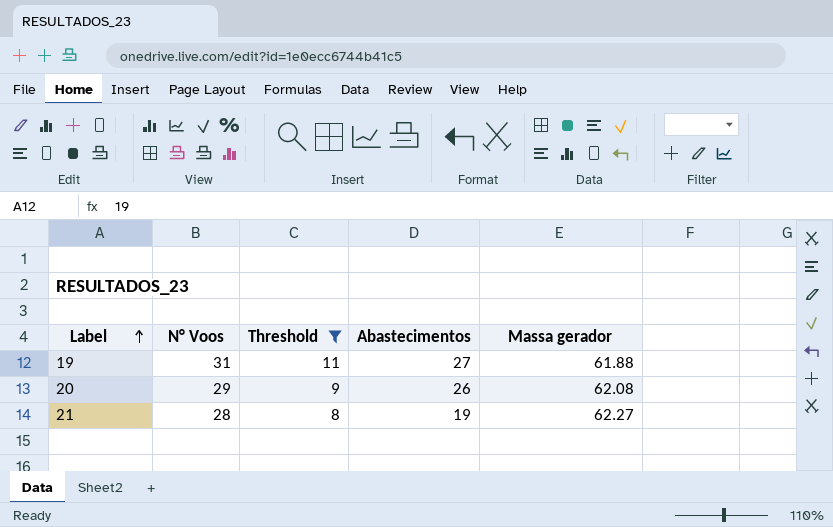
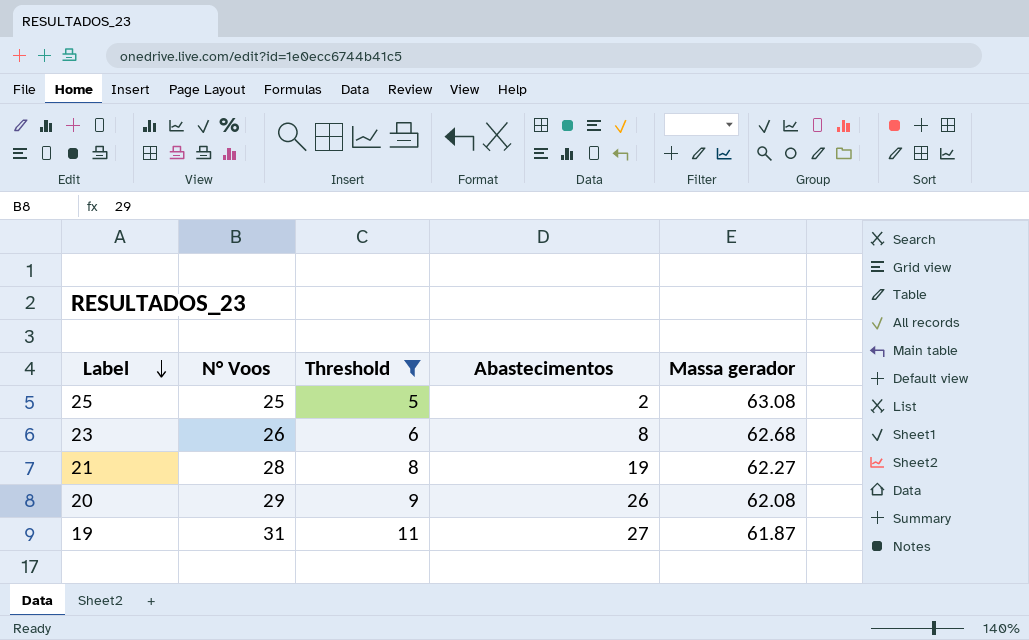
row order: Label ascending -> Label descending
row 25: none -> 25 | 5 | 2 | 63.08
row 23: none -> 26 | 6 | 8 | 62.68
19 | Massa gerador: 61.88 -> 61.87

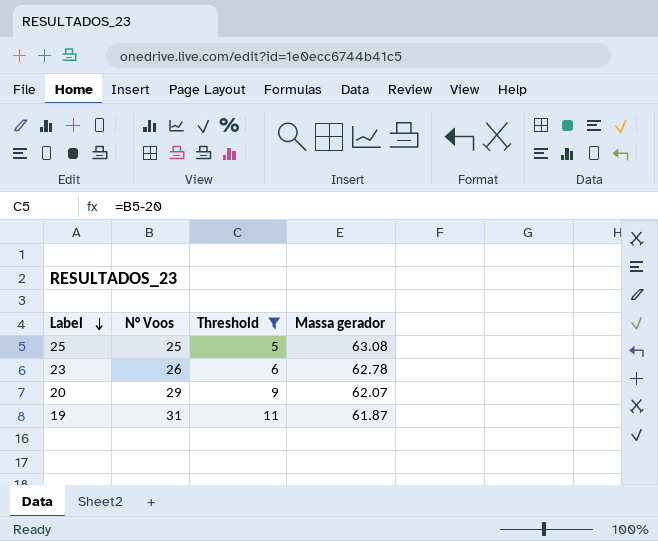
column Abastecimentos | position: 4 -> none
row 21: 28 | 8 | 19 | 62.27 -> none
23 | Massa gerador: 62.68 -> 62.78
20 | Massa gerador: 62.08 -> 62.07

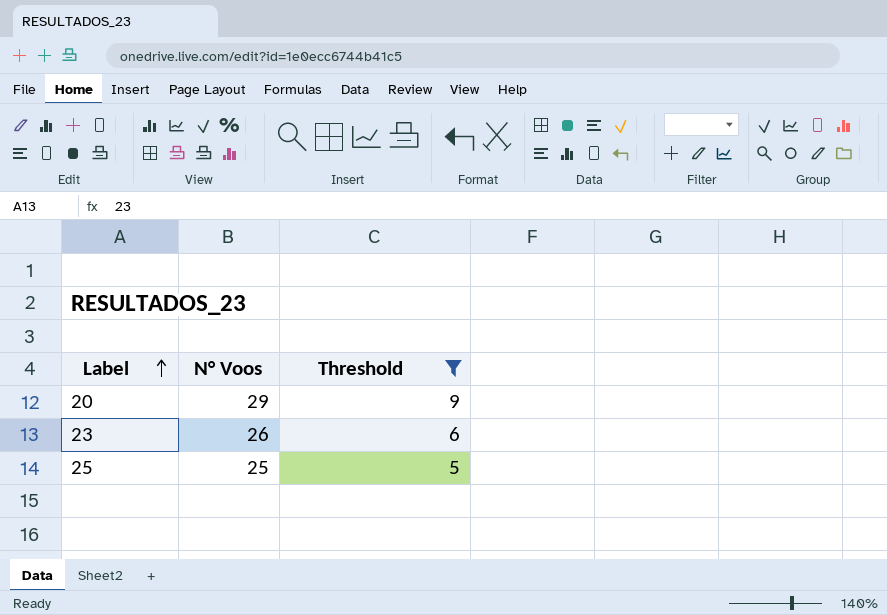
row order: Label descending -> Label ascending
column Massa gerador | position: 4 -> none
row 19: 31 | 11 | 61.87 -> none

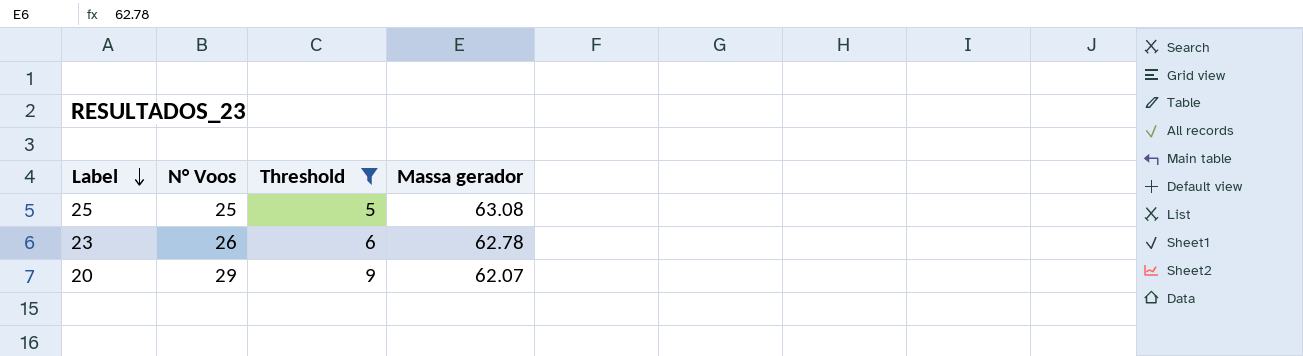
row order: Label ascending -> Label descending
column Massa gerador | position: none -> 4

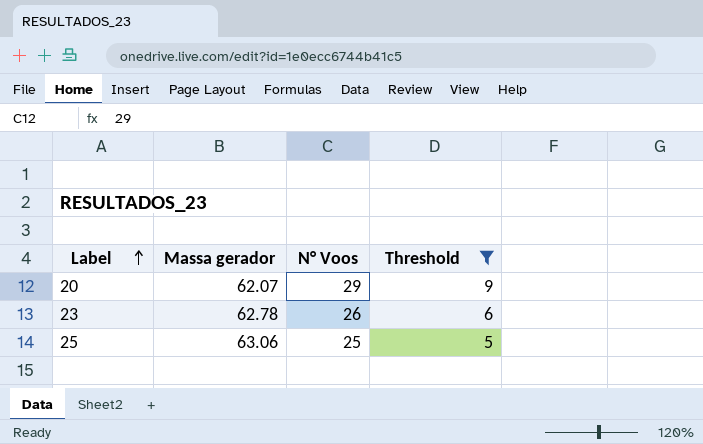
row order: Label descending -> Label ascending
column Massa gerador | position: 4 -> 2
25 | Massa gerador: 63.08 -> 63.06

